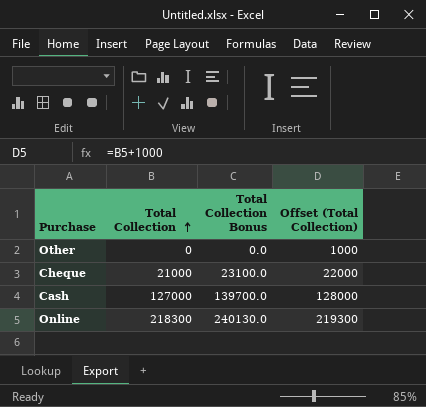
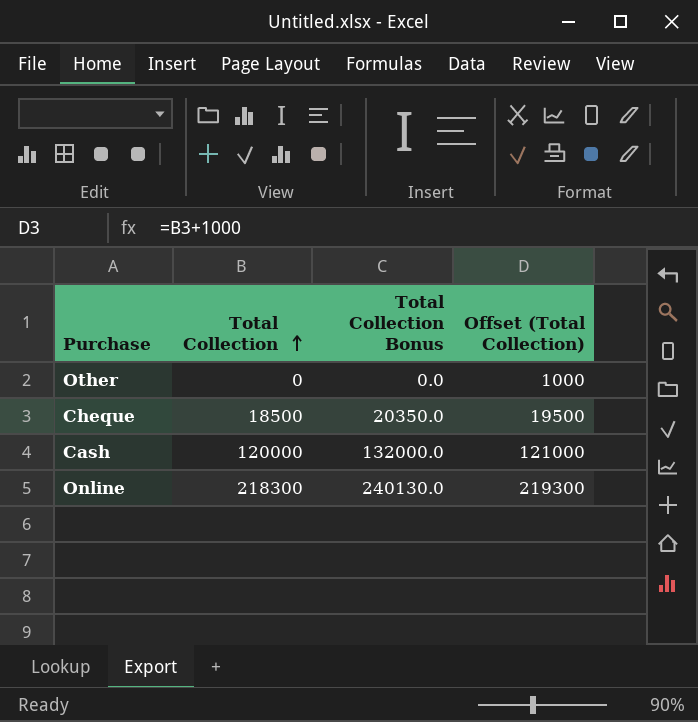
Cheque | Total Collection: 21000 -> 18500
Cheque | Total Collection Bonus: 23100.0 -> 20350.0
Cheque | Offset (Total Collection): 22000 -> 19500
Cash | Total Collection: 127000 -> 120000
Cash | Total Collection Bonus: 139700.0 -> 132000.0
Cash | Offset (Total Collection): 128000 -> 121000

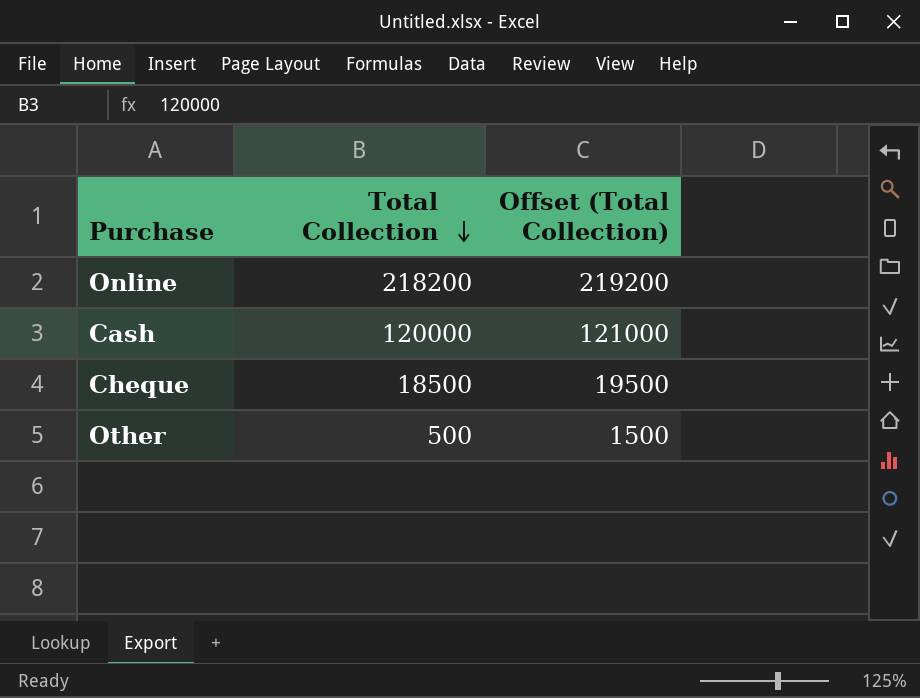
row order: Total Collection ascending -> Total Collection descending
column Total Collection Bonus | formula: [Total Collection] * 1.1 -> none
Online | Total Collection: 218300 -> 218200
Online | Offset (Total Collection): 219300 -> 219200
Other | Total Collection: 0 -> 500
Other | Offset (Total Collection): 1000 -> 1500

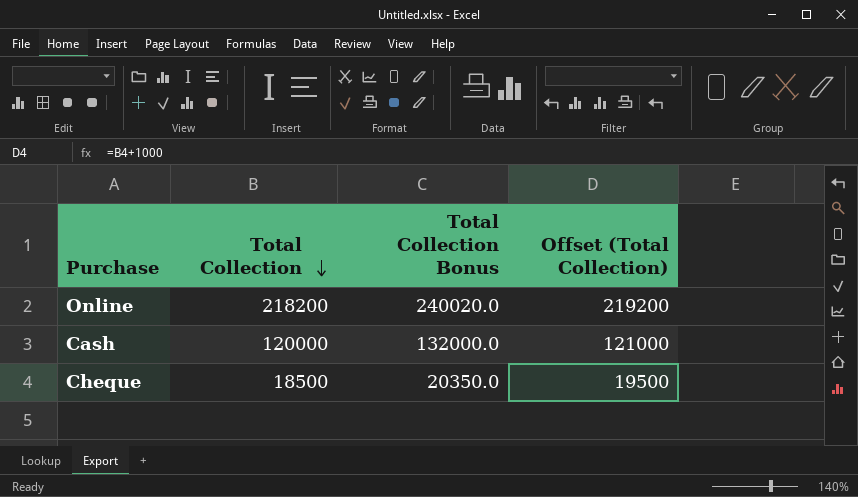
column Total Collection Bonus | formula: none -> [Total Collection] * 1.1
row Other: 500 | 1500 -> none

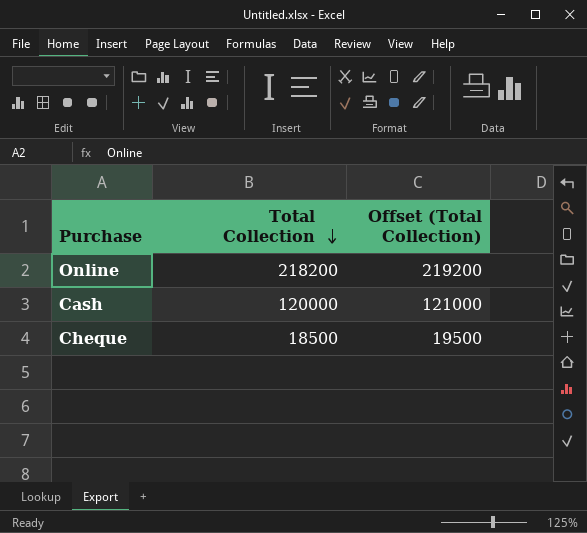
column Total Collection Bonus | formula: [Total Collection] * 1.1 -> none

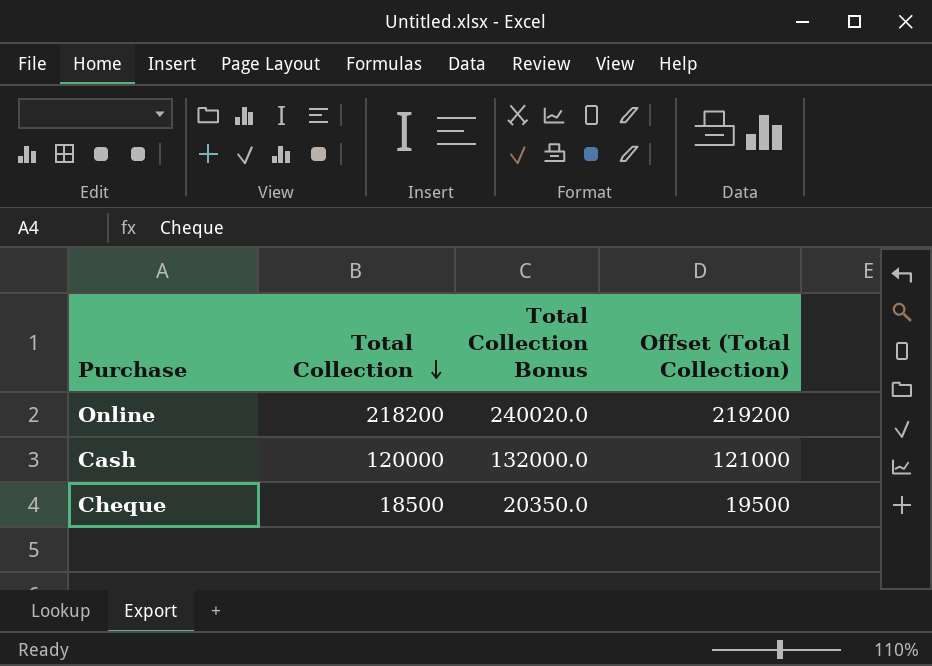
column Total Collection Bonus | formula: none -> [Total Collection] * 1.1

